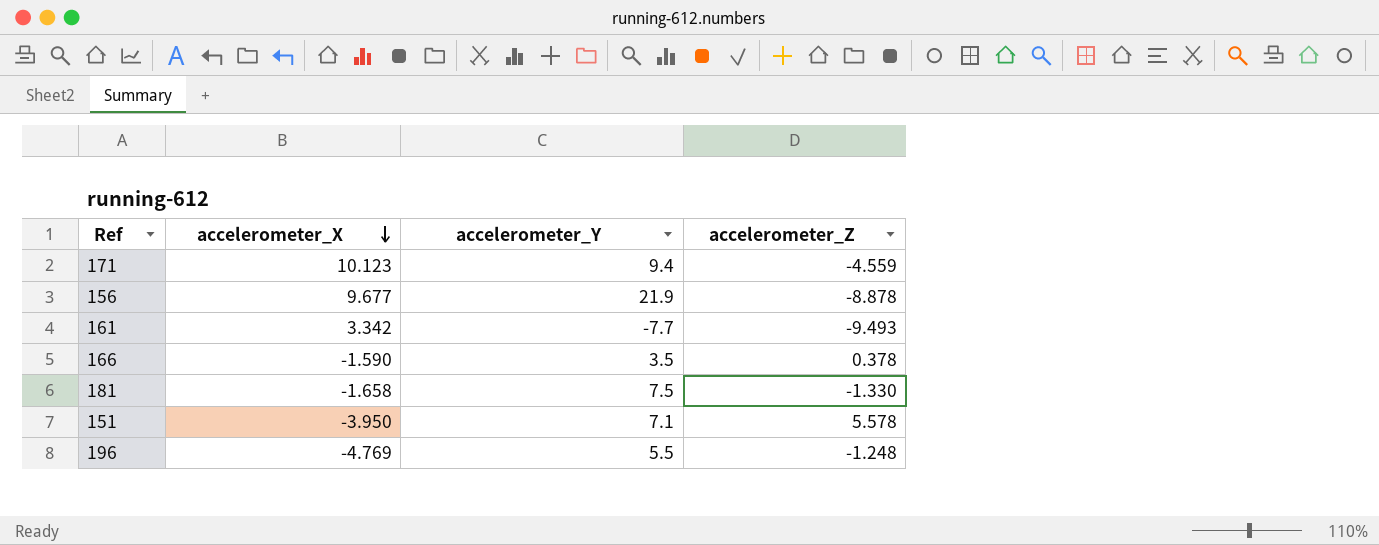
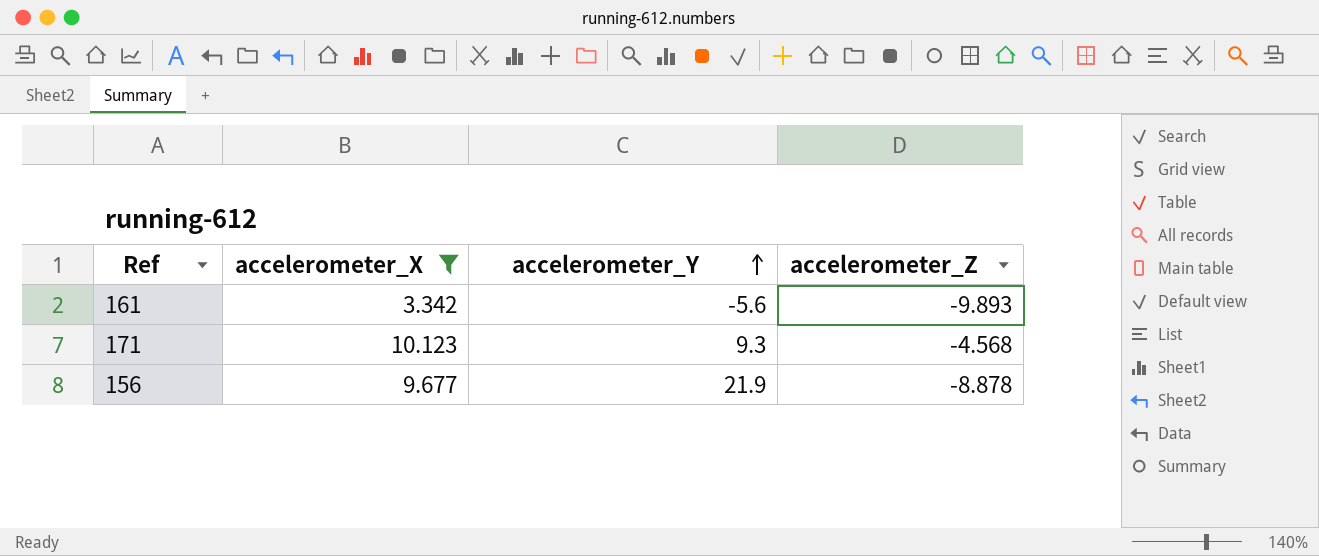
filter: none -> accelerometer_X >= 3.342
row order: accelerometer_X descending -> accelerometer_Y ascending
161 | accelerometer_Y: -7.7 -> -5.6
161 | accelerometer_Z: -9.493 -> -9.893
171 | accelerometer_Y: 9.4 -> 9.3
171 | accelerometer_Z: -4.559 -> -4.568

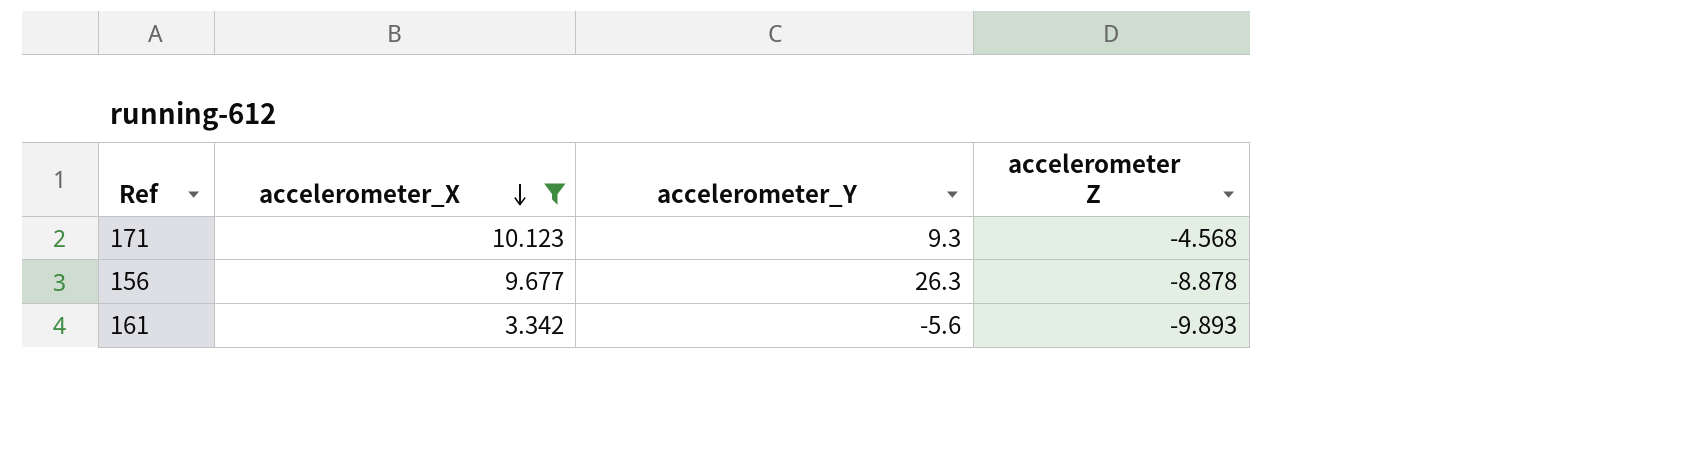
row order: accelerometer_Y ascending -> accelerometer_X descending
column name: accelerometer_Z -> accelerometer Z
156 | accelerometer_Y: 21.9 -> 26.3

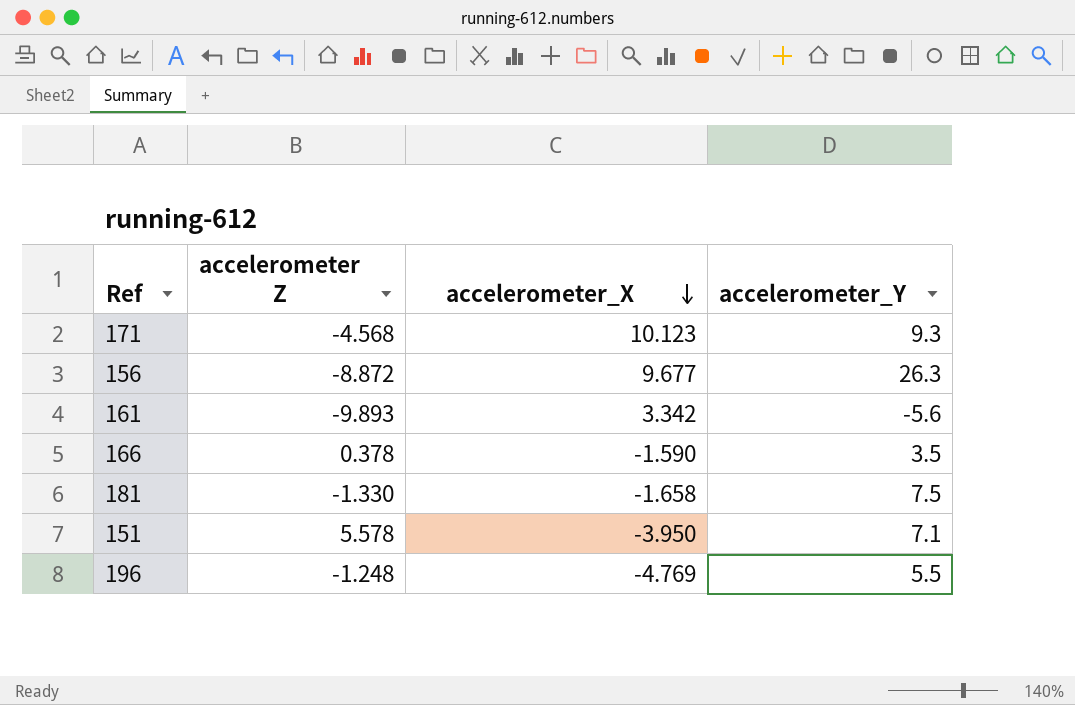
filter: accelerometer_X >= 3.342 -> none
column accelerometer Z | position: 4 -> 2
156 | accelerometer Z: -8.878 -> -8.872

